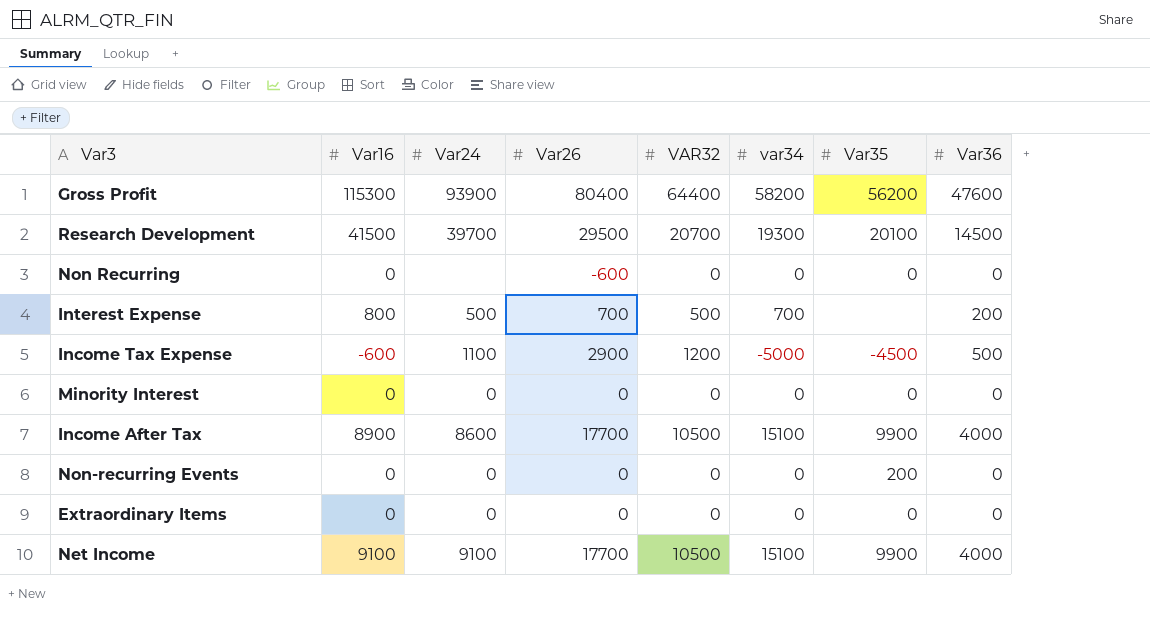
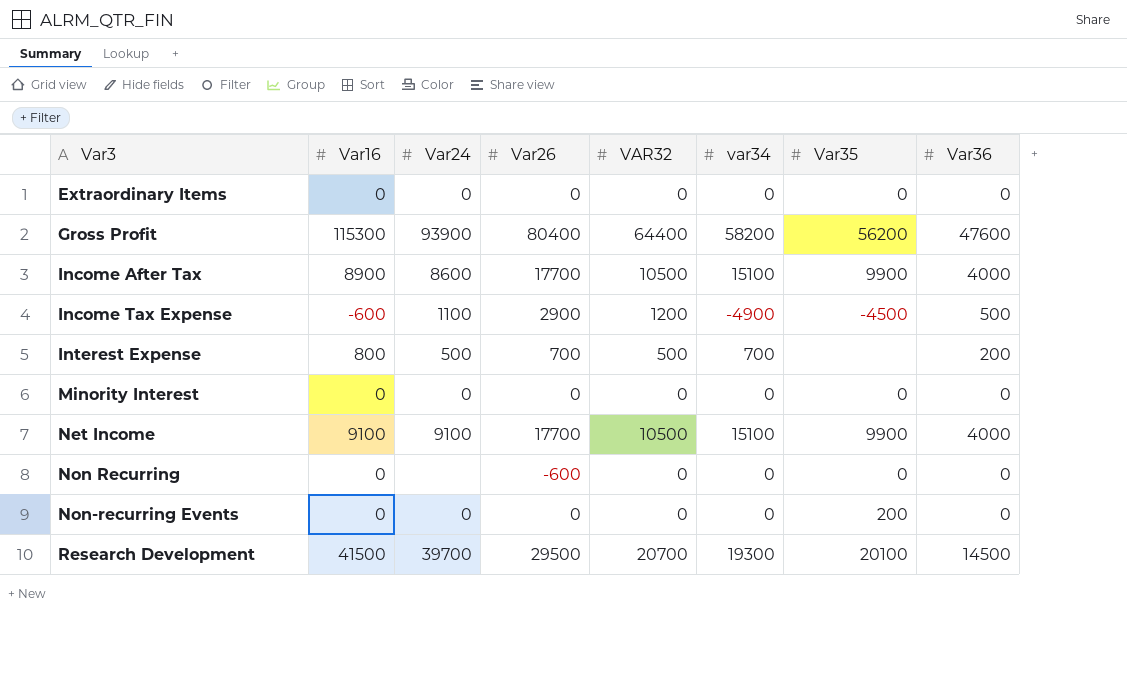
row order: none -> Var3 ascending
Income Tax Expense | var34: -5000 -> -4900

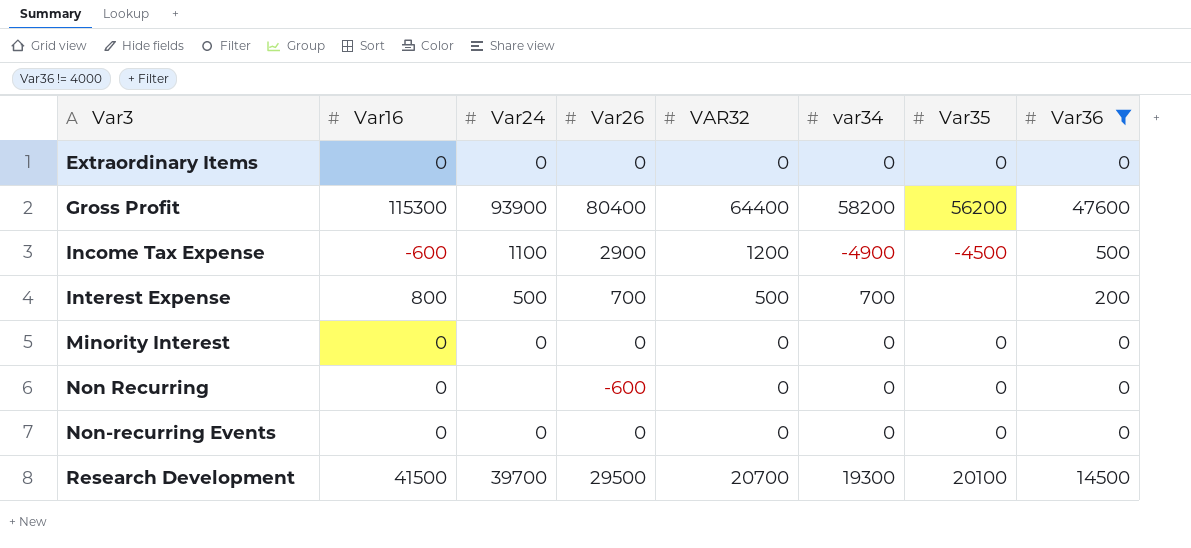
filter: none -> Var36 != 4000
Non-recurring Events | Var35: 200 -> 0

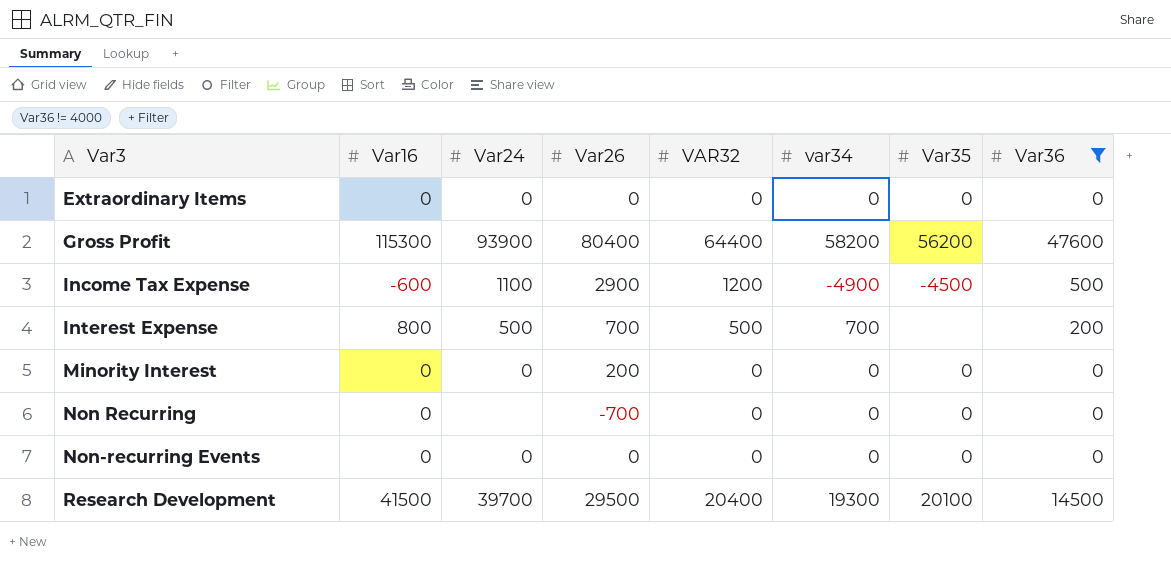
Minority Interest | Var26: 0 -> 200
Non Recurring | Var26: -600 -> -700
Research Development | VAR32: 20700 -> 20400

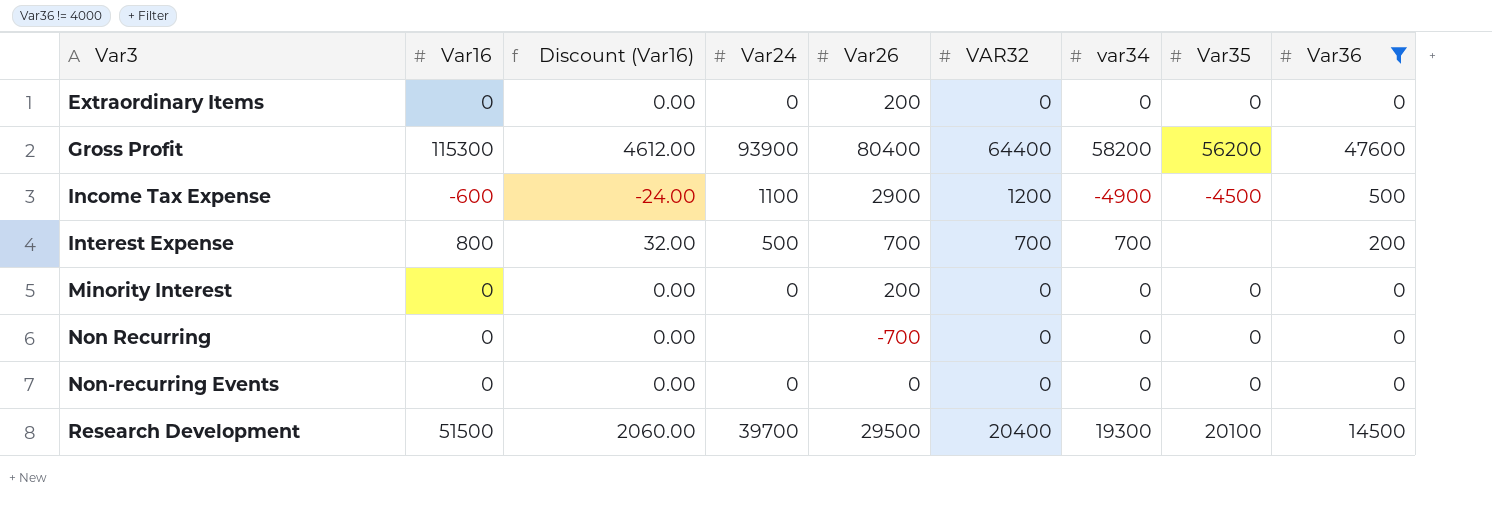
column Discount (Var16) | formula: none -> [Var16] * 0.04
Extraordinary Items | Var26: 0 -> 200
Interest Expense | VAR32: 500 -> 700
Research Development | Var16: 41500 -> 51500

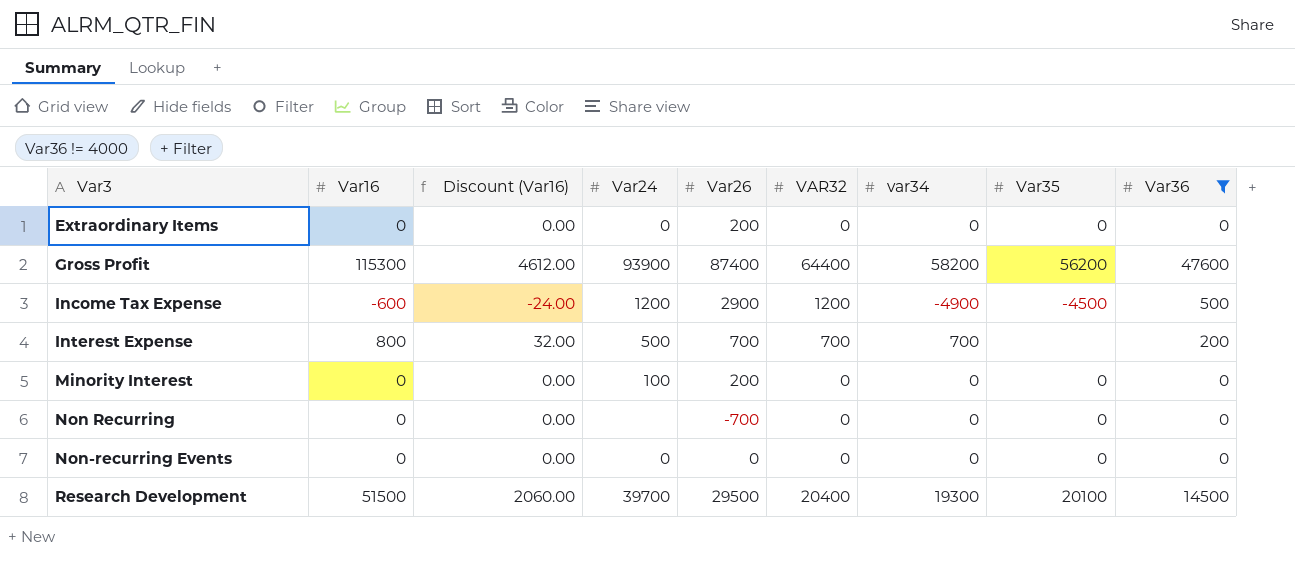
Gross Profit | Var26: 80400 -> 87400
Income Tax Expense | Var24: 1100 -> 1200
Minority Interest | Var24: 0 -> 100

